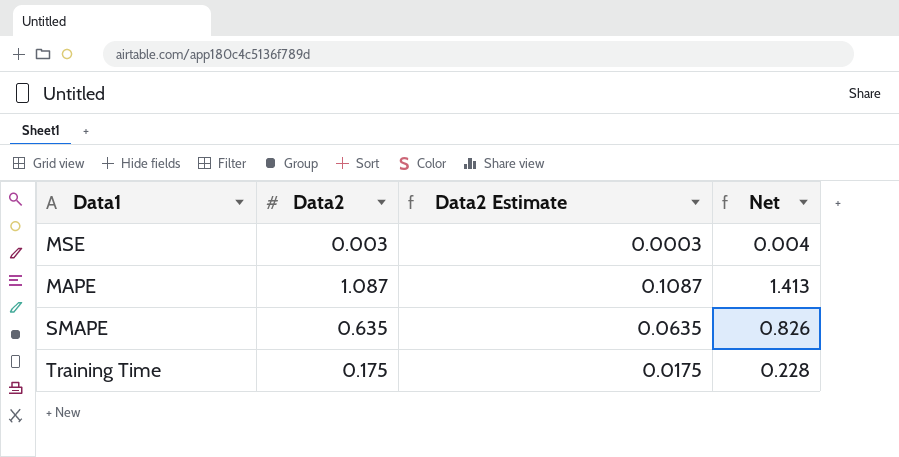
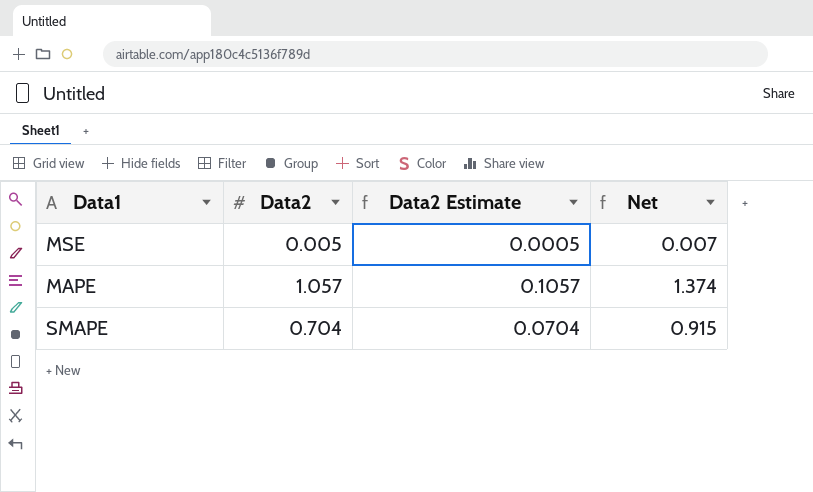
row Training Time: 0.175 | 0.0175 | 0.228 -> none
MSE | Data2: 0.003 -> 0.005
MSE | Data2 Estimate: 0.0003 -> 0.0005
MSE | Net: 0.004 -> 0.007
MAPE | Data2: 1.087 -> 1.057
MAPE | Data2 Estimate: 0.1087 -> 0.1057
MAPE | Net: 1.413 -> 1.374
SMAPE | Data2: 0.635 -> 0.704
SMAPE | Data2 Estimate: 0.0635 -> 0.0704
SMAPE | Net: 0.826 -> 0.915

